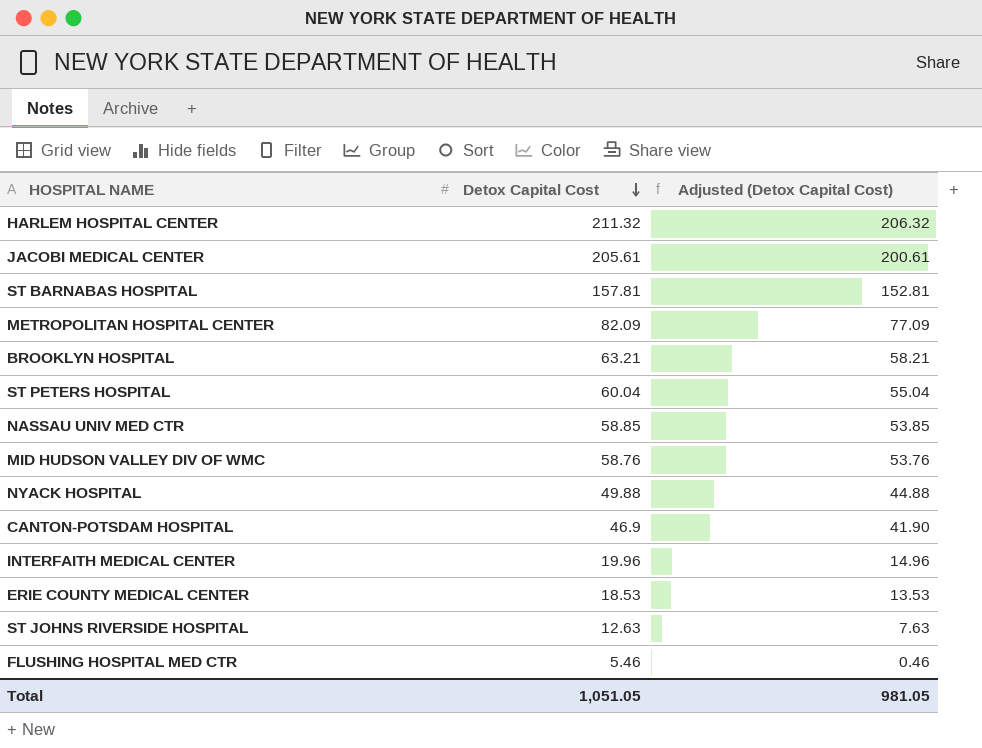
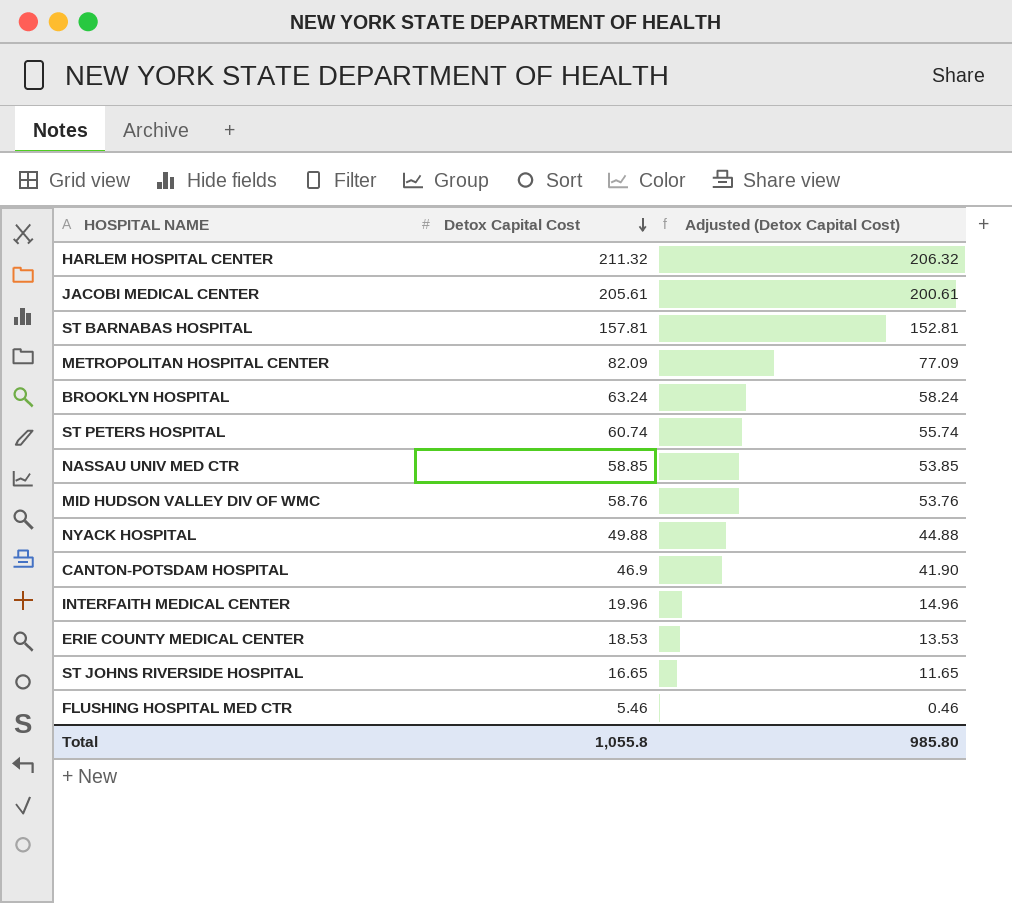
BROOKLYN HOSPITAL | Detox Capital Cost: 63.21 -> 63.24
BROOKLYN HOSPITAL | Adjusted (Detox Capital Cost): 58.21 -> 58.24
ST PETERS HOSPITAL | Detox Capital Cost: 60.04 -> 60.74
ST PETERS HOSPITAL | Adjusted (Detox Capital Cost): 55.04 -> 55.74
ST JOHNS RIVERSIDE HOSPITAL | Detox Capital Cost: 12.63 -> 16.65
ST JOHNS RIVERSIDE HOSPITAL | Adjusted (Detox Capital Cost): 7.63 -> 11.65
Total | Detox Capital Cost: 1,051.05 -> 1,055.8
Total | Adjusted (Detox Capital Cost): 981.05 -> 985.80

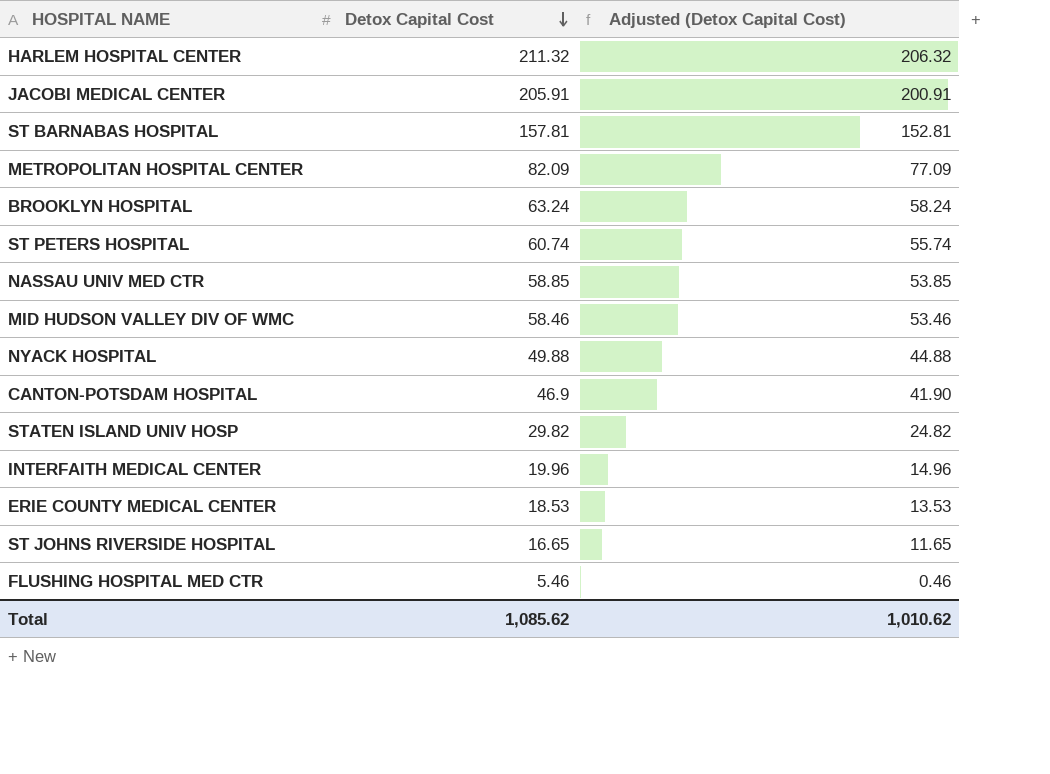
JACOBI MEDICAL CENTER | Detox Capital Cost: 205.61 -> 205.91
JACOBI MEDICAL CENTER | Adjusted (Detox Capital Cost): 200.61 -> 200.91
MID HUDSON VALLEY DIV OF WMC | Detox Capital Cost: 58.76 -> 58.46
MID HUDSON VALLEY DIV OF WMC | Adjusted (Detox Capital Cost): 53.76 -> 53.46
row STATEN ISLAND UNIV HOSP: none -> 29.82 | 24.82
Total | Detox Capital Cost: 1,055.8 -> 1,085.62
Total | Adjusted (Detox Capital Cost): 985.80 -> 1,010.62

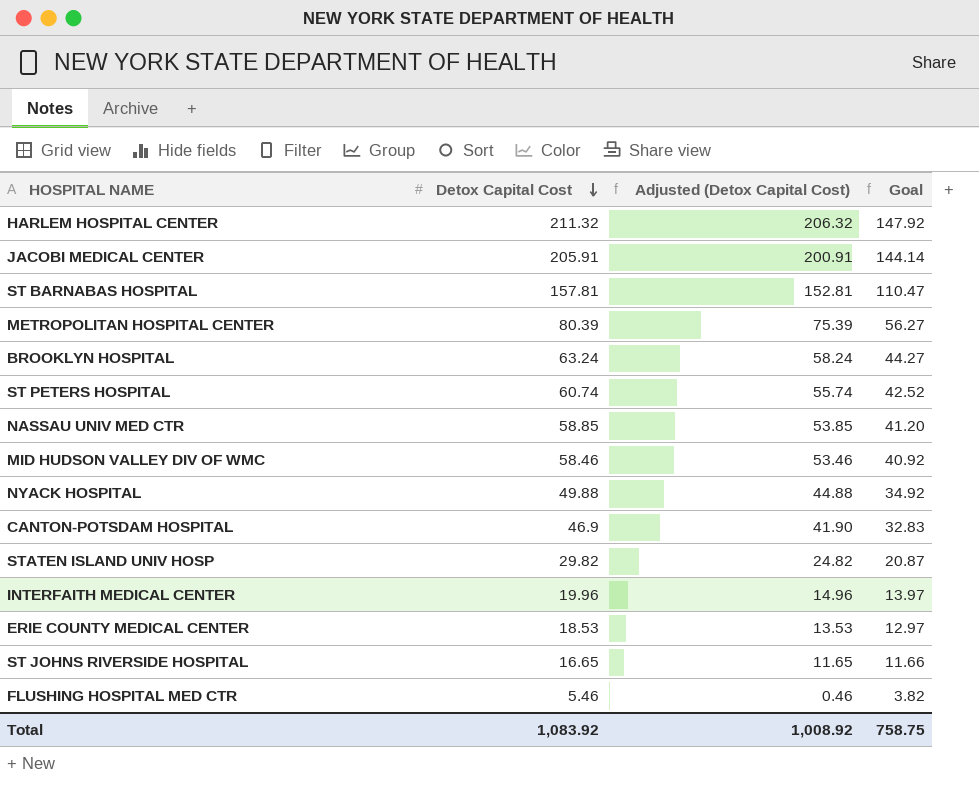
column Goal | formula: none -> [Detox Capital Cost] * 0.7
METROPOLITAN HOSPITAL CENTER | Detox Capital Cost: 82.09 -> 80.39
METROPOLITAN HOSPITAL CENTER | Adjusted (Detox Capital Cost): 77.09 -> 75.39
Total | Detox Capital Cost: 1,085.62 -> 1,083.92
Total | Adjusted (Detox Capital Cost): 1,010.62 -> 1,008.92

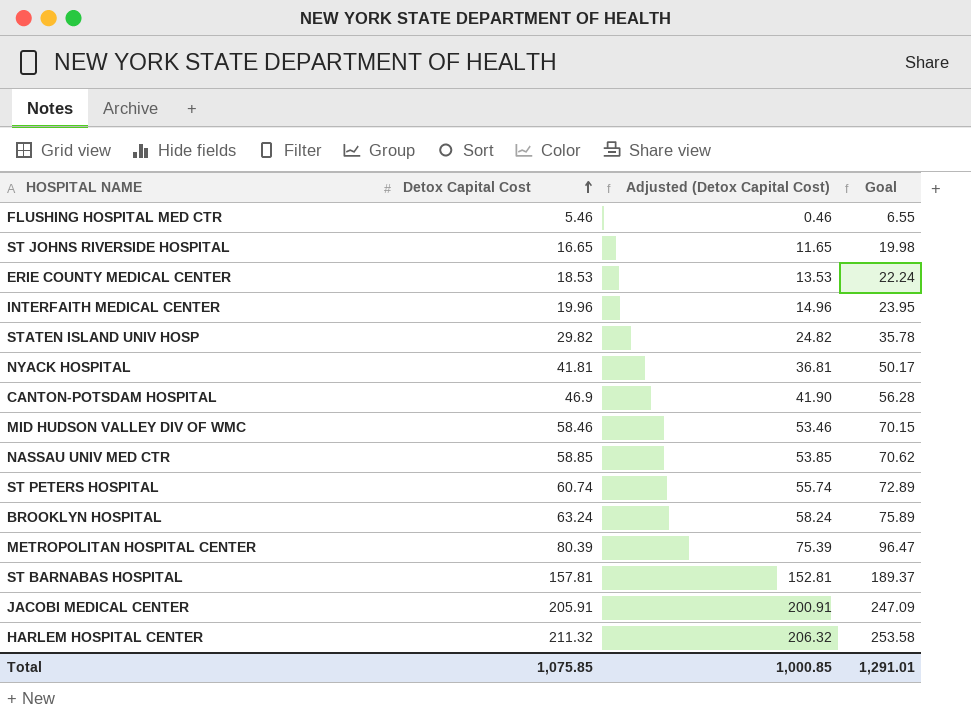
row order: Detox Capital Cost descending -> Detox Capital Cost ascending
column Goal | formula: [Detox Capital Cost] * 0.7 -> [Detox Capital Cost] * 1.2
NYACK HOSPITAL | Detox Capital Cost: 49.88 -> 41.81
NYACK HOSPITAL | Adjusted (Detox Capital Cost): 44.88 -> 36.81
Total | Detox Capital Cost: 1,083.92 -> 1,075.85
Total | Adjusted (Detox Capital Cost): 1,008.92 -> 1,000.85
Total | Goal: 758.75 -> 1,291.01

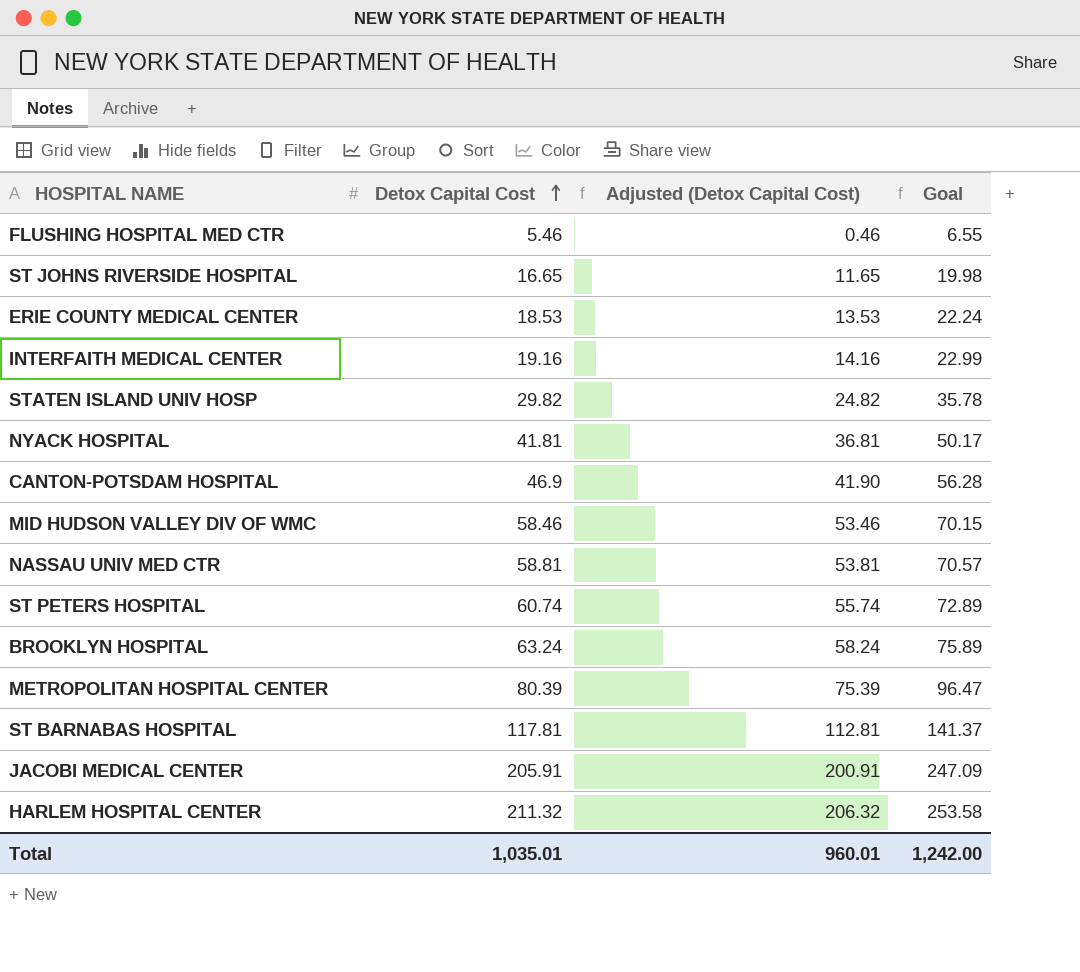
INTERFAITH MEDICAL CENTER | Detox Capital Cost: 19.96 -> 19.16
INTERFAITH MEDICAL CENTER | Adjusted (Detox Capital Cost): 14.96 -> 14.16
INTERFAITH MEDICAL CENTER | Goal: 23.95 -> 22.99
NASSAU UNIV MED CTR | Detox Capital Cost: 58.85 -> 58.81
NASSAU UNIV MED CTR | Adjusted (Detox Capital Cost): 53.85 -> 53.81
NASSAU UNIV MED CTR | Goal: 70.62 -> 70.57
ST BARNABAS HOSPITAL | Detox Capital Cost: 157.81 -> 117.81
ST BARNABAS HOSPITAL | Adjusted (Detox Capital Cost): 152.81 -> 112.81
ST BARNABAS HOSPITAL | Goal: 189.37 -> 141.37
Total | Detox Capital Cost: 1,075.85 -> 1,035.01
Total | Adjusted (Detox Capital Cost): 1,000.85 -> 960.01
Total | Goal: 1,291.01 -> 1,242.00

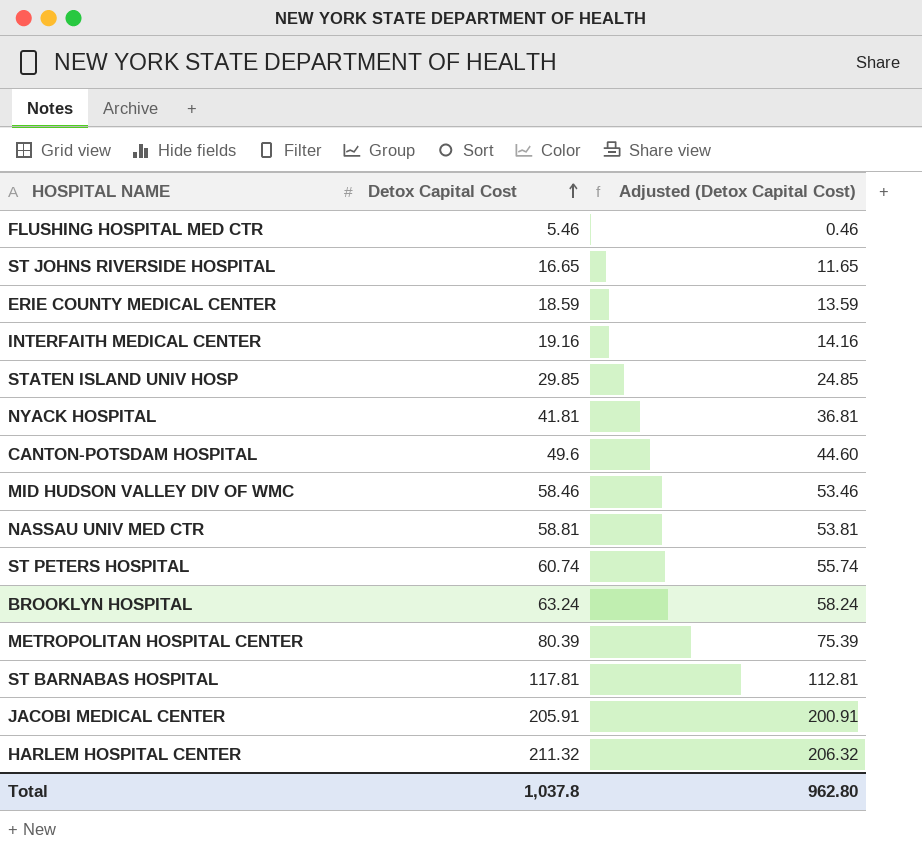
column Goal | formula: [Detox Capital Cost] * 1.2 -> none
ERIE COUNTY MEDICAL CENTER | Detox Capital Cost: 18.53 -> 18.59
ERIE COUNTY MEDICAL CENTER | Adjusted (Detox Capital Cost): 13.53 -> 13.59
STATEN ISLAND UNIV HOSP | Detox Capital Cost: 29.82 -> 29.85
STATEN ISLAND UNIV HOSP | Adjusted (Detox Capital Cost): 24.82 -> 24.85
CANTON-POTSDAM HOSPITAL | Detox Capital Cost: 46.9 -> 49.6
CANTON-POTSDAM HOSPITAL | Adjusted (Detox Capital Cost): 41.90 -> 44.60
Total | Detox Capital Cost: 1,035.01 -> 1,037.8
Total | Adjusted (Detox Capital Cost): 960.01 -> 962.80

